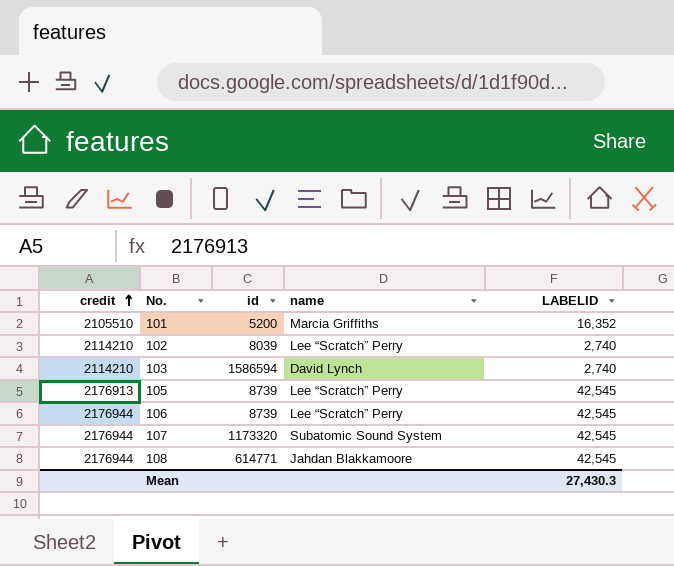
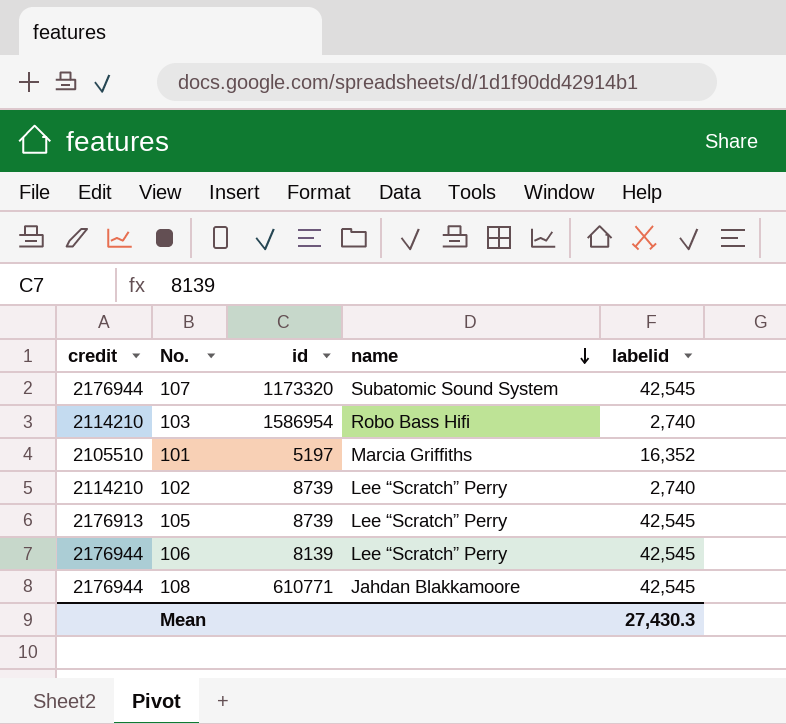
row order: credit ascending -> name descending
column name: LABELID -> labelid
103 | id: 1586594 -> 1586954
103 | name: David Lynch -> Robo Bass Hifi
101 | id: 5200 -> 5197
102 | id: 8039 -> 8739
106 | id: 8739 -> 8139
108 | id: 614771 -> 610771

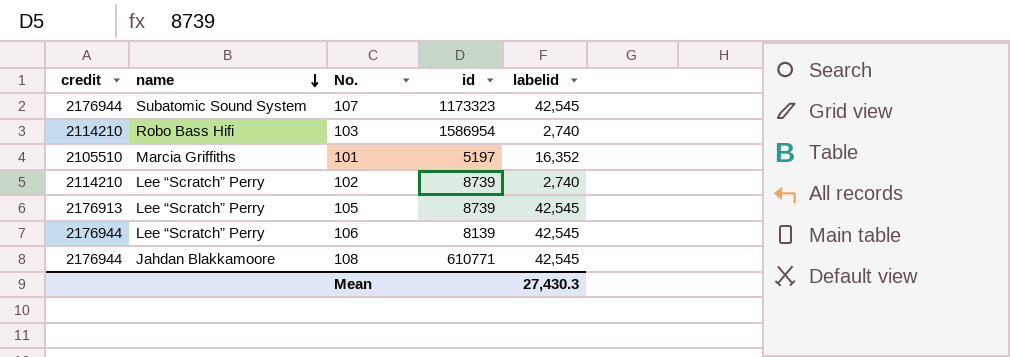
column name | position: 4 -> 2
107 | id: 1173320 -> 1173323

